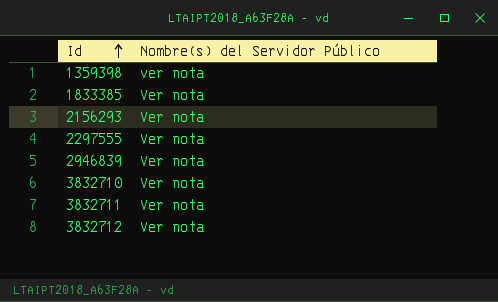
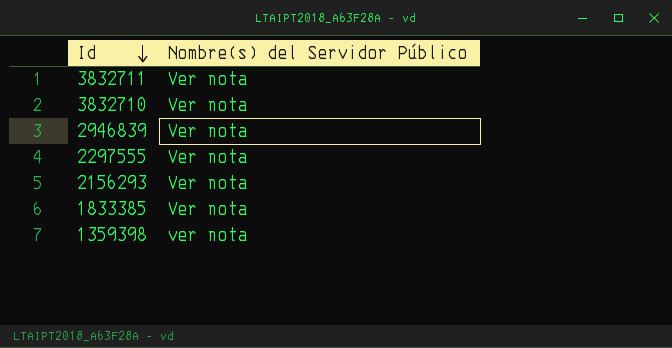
row order: Id ascending -> Id descending
row 3832712: Ver nota -> none

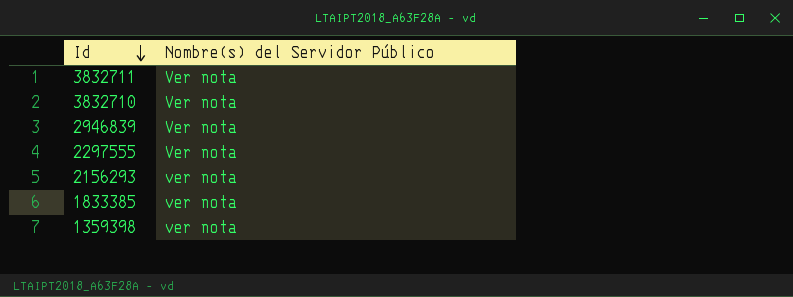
2156293 | Nombre(s) del Servidor Público: Ver nota -> ver nota
1833385 | Nombre(s) del Servidor Público: Ver nota -> ver nota

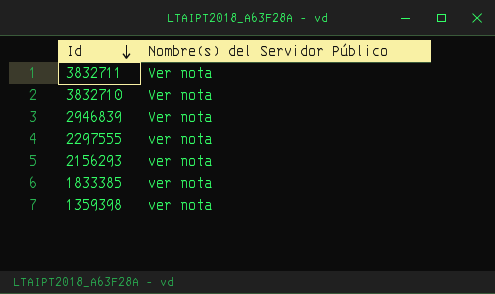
2297555 | Nombre(s) del Servidor Público: Ver nota -> ver nota

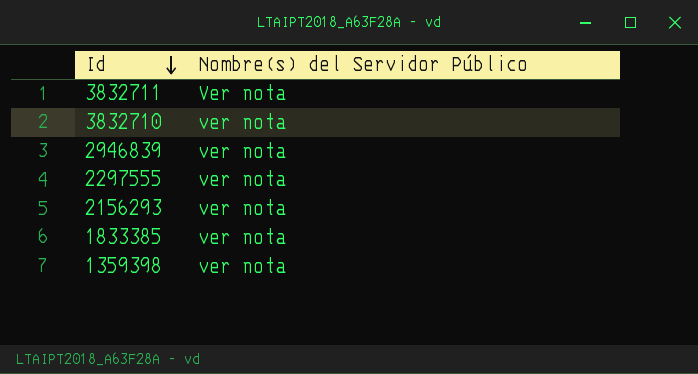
3832710 | Nombre(s) del Servidor Público: Ver nota -> ver nota
2946839 | Nombre(s) del Servidor Público: Ver nota -> ver nota

